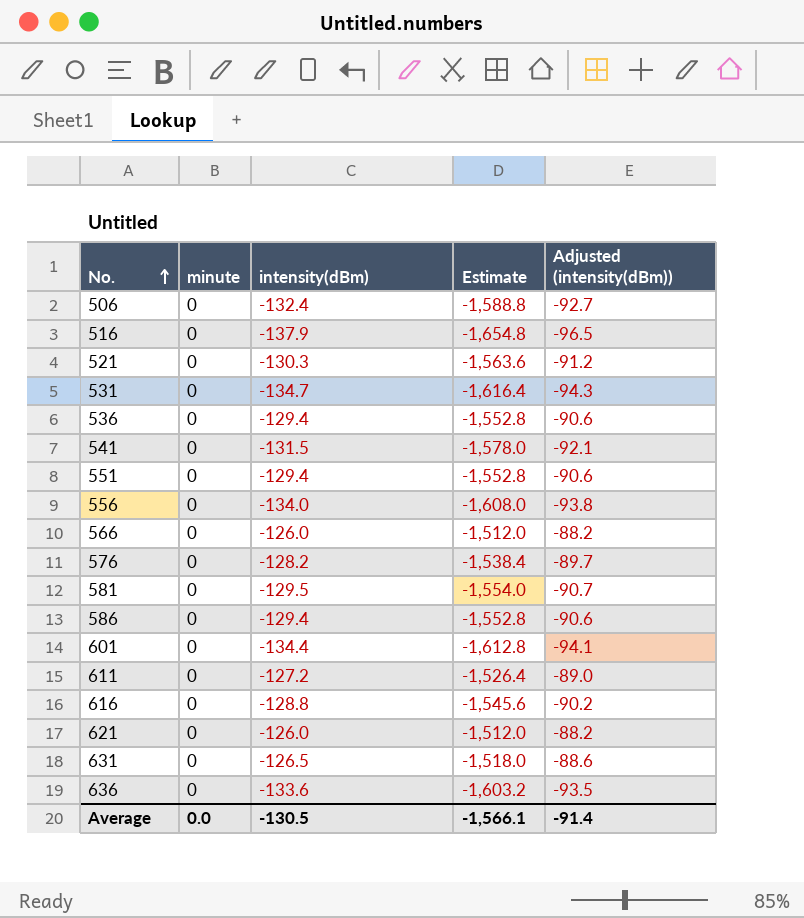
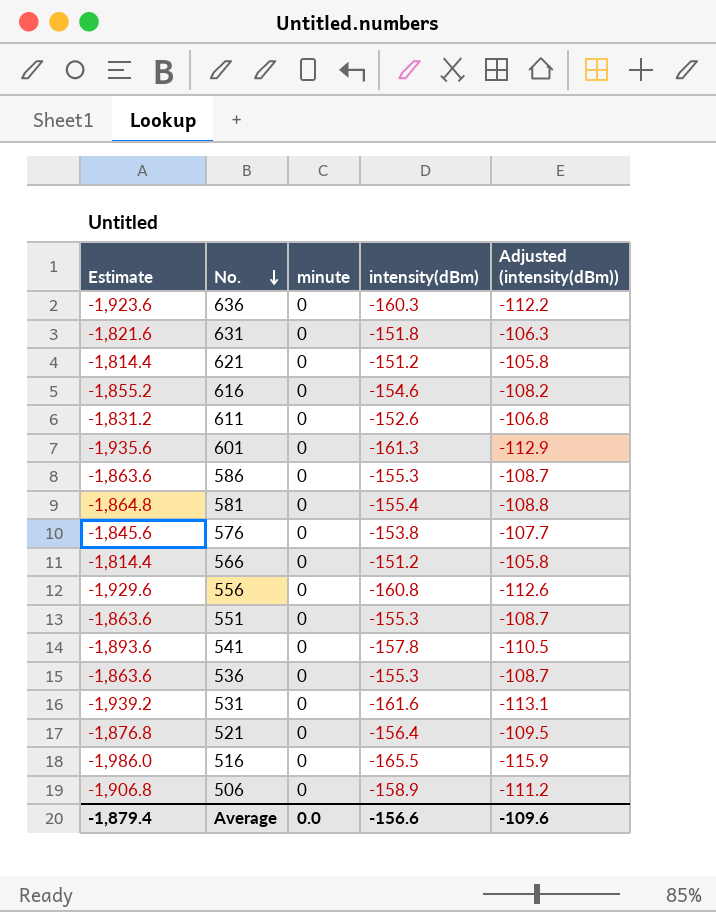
row order: No. ascending -> No. descending
column Estimate | position: 4 -> 1
636 | Estimate: -1,603.2 -> -1,923.6
636 | intensity(dBm): -133.6 -> -160.3
636 | Adjusted (intensity(dBm)): -93.5 -> -112.2
631 | Estimate: -1,518.0 -> -1,821.6
631 | intensity(dBm): -126.5 -> -151.8
631 | Adjusted (intensity(dBm)): -88.6 -> -106.3
621 | Estimate: -1,512.0 -> -1,814.4
621 | intensity(dBm): -126.0 -> -151.2
621 | Adjusted (intensity(dBm)): -88.2 -> -105.8
616 | Estimate: -1,545.6 -> -1,855.2
616 | intensity(dBm): -128.8 -> -154.6
616 | Adjusted (intensity(dBm)): -90.2 -> -108.2
611 | Estimate: -1,526.4 -> -1,831.2
611 | intensity(dBm): -127.2 -> -152.6
611 | Adjusted (intensity(dBm)): -89.0 -> -106.8
601 | Estimate: -1,612.8 -> -1,935.6
601 | intensity(dBm): -134.4 -> -161.3
601 | Adjusted (intensity(dBm)): -94.1 -> -112.9
586 | Estimate: -1,552.8 -> -1,863.6
586 | intensity(dBm): -129.4 -> -155.3
586 | Adjusted (intensity(dBm)): -90.6 -> -108.7
581 | Estimate: -1,554.0 -> -1,864.8
581 | intensity(dBm): -129.5 -> -155.4
581 | Adjusted (intensity(dBm)): -90.7 -> -108.8
576 | Estimate: -1,538.4 -> -1,845.6
576 | intensity(dBm): -128.2 -> -153.8
576 | Adjusted (intensity(dBm)): -89.7 -> -107.7
566 | Estimate: -1,512.0 -> -1,814.4
566 | intensity(dBm): -126.0 -> -151.2
566 | Adjusted (intensity(dBm)): -88.2 -> -105.8
556 | Estimate: -1,608.0 -> -1,929.6
556 | intensity(dBm): -134.0 -> -160.8
556 | Adjusted (intensity(dBm)): -93.8 -> -112.6
551 | Estimate: -1,552.8 -> -1,863.6
551 | intensity(dBm): -129.4 -> -155.3
551 | Adjusted (intensity(dBm)): -90.6 -> -108.7
541 | Estimate: -1,578.0 -> -1,893.6
541 | intensity(dBm): -131.5 -> -157.8
541 | Adjusted (intensity(dBm)): -92.1 -> -110.5
536 | Estimate: -1,552.8 -> -1,863.6
536 | intensity(dBm): -129.4 -> -155.3
536 | Adjusted (intensity(dBm)): -90.6 -> -108.7
531 | Estimate: -1,616.4 -> -1,939.2
531 | intensity(dBm): -134.7 -> -161.6
531 | Adjusted (intensity(dBm)): -94.3 -> -113.1
521 | Estimate: -1,563.6 -> -1,876.8
521 | intensity(dBm): -130.3 -> -156.4
521 | Adjusted (intensity(dBm)): -91.2 -> -109.5
516 | Estimate: -1,654.8 -> -1,986.0
516 | intensity(dBm): -137.9 -> -165.5
516 | Adjusted (intensity(dBm)): -96.5 -> -115.9
506 | Estimate: -1,588.8 -> -1,906.8
506 | intensity(dBm): -132.4 -> -158.9
506 | Adjusted (intensity(dBm)): -92.7 -> -111.2
Average | Estimate: -1,566.1 -> -1,879.4
Average | intensity(dBm): -130.5 -> -156.6
Average | Adjusted (intensity(dBm)): -91.4 -> -109.6

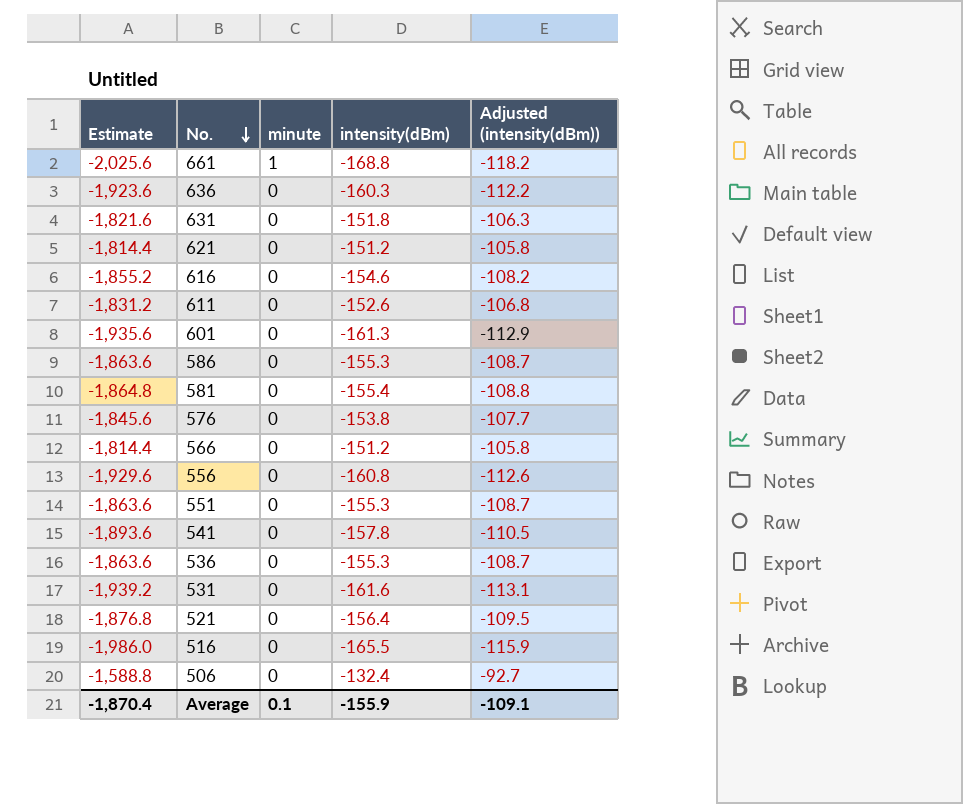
row 661: none -> -2,025.6 | 1 | -168.8 | -118.2
506 | Estimate: -1,906.8 -> -1,588.8
506 | intensity(dBm): -158.9 -> -132.4
506 | Adjusted (intensity(dBm)): -111.2 -> -92.7
Average | Estimate: -1,879.4 -> -1,870.4
Average | minute: 0.0 -> 0.1
Average | intensity(dBm): -156.6 -> -155.9
Average | Adjusted (intensity(dBm)): -109.6 -> -109.1

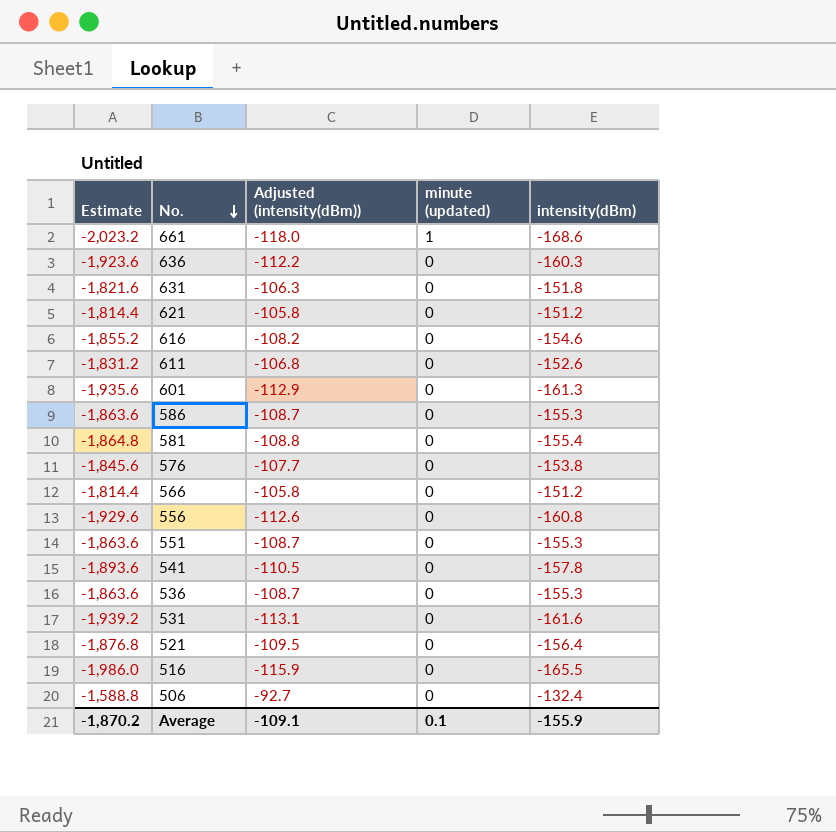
column Adjusted (intensity(dBm)) | position: 5 -> 3
column name: minute -> minute (updated)
661 | Estimate: -2,025.6 -> -2,023.2
661 | Adjusted (intensity(dBm)): -118.2 -> -118.0
661 | intensity(dBm): -168.8 -> -168.6
Average | Estimate: -1,870.4 -> -1,870.2

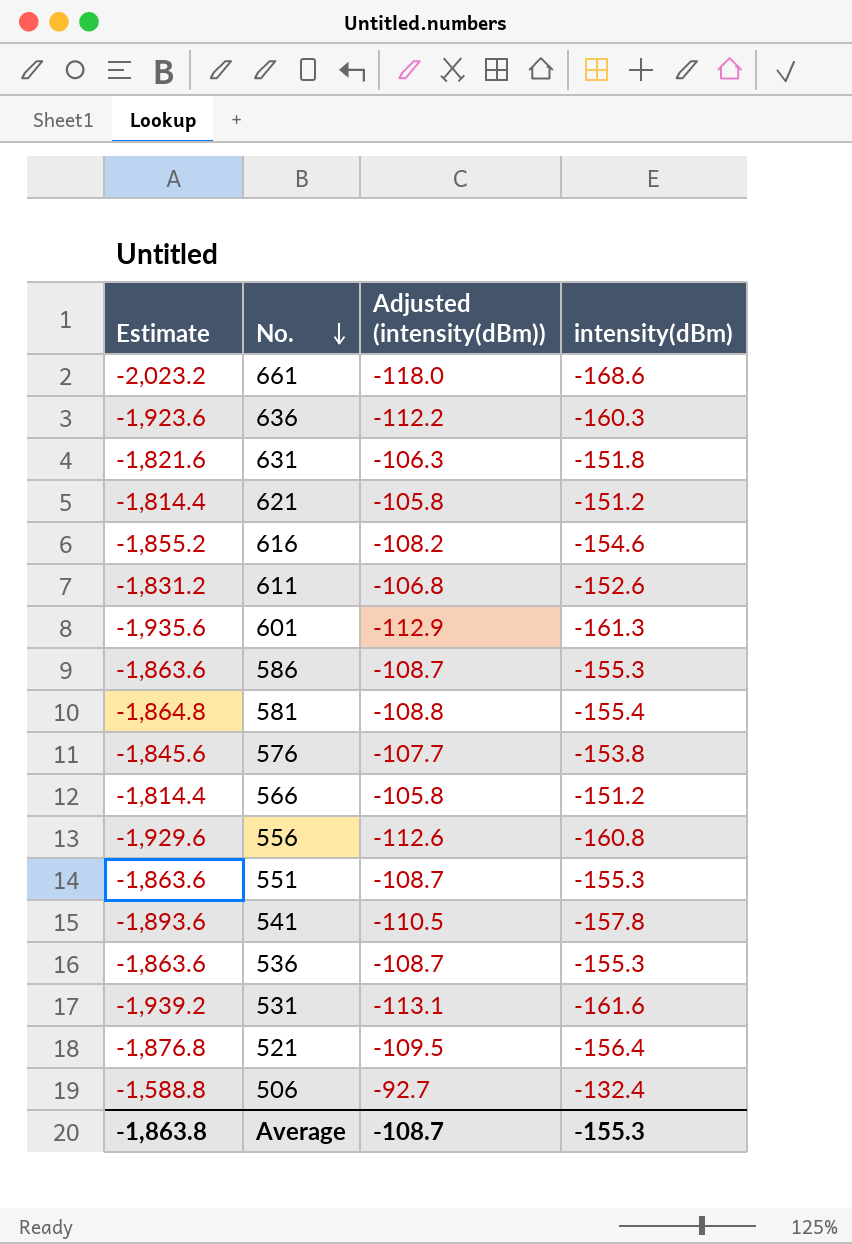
column minute (updated) | position: 4 -> none
row 516: -1,986.0 | -115.9 | 0 | -165.5 -> none
Average | Estimate: -1,870.2 -> -1,863.8
Average | Adjusted (intensity(dBm)): -109.1 -> -108.7
Average | intensity(dBm): -155.9 -> -155.3

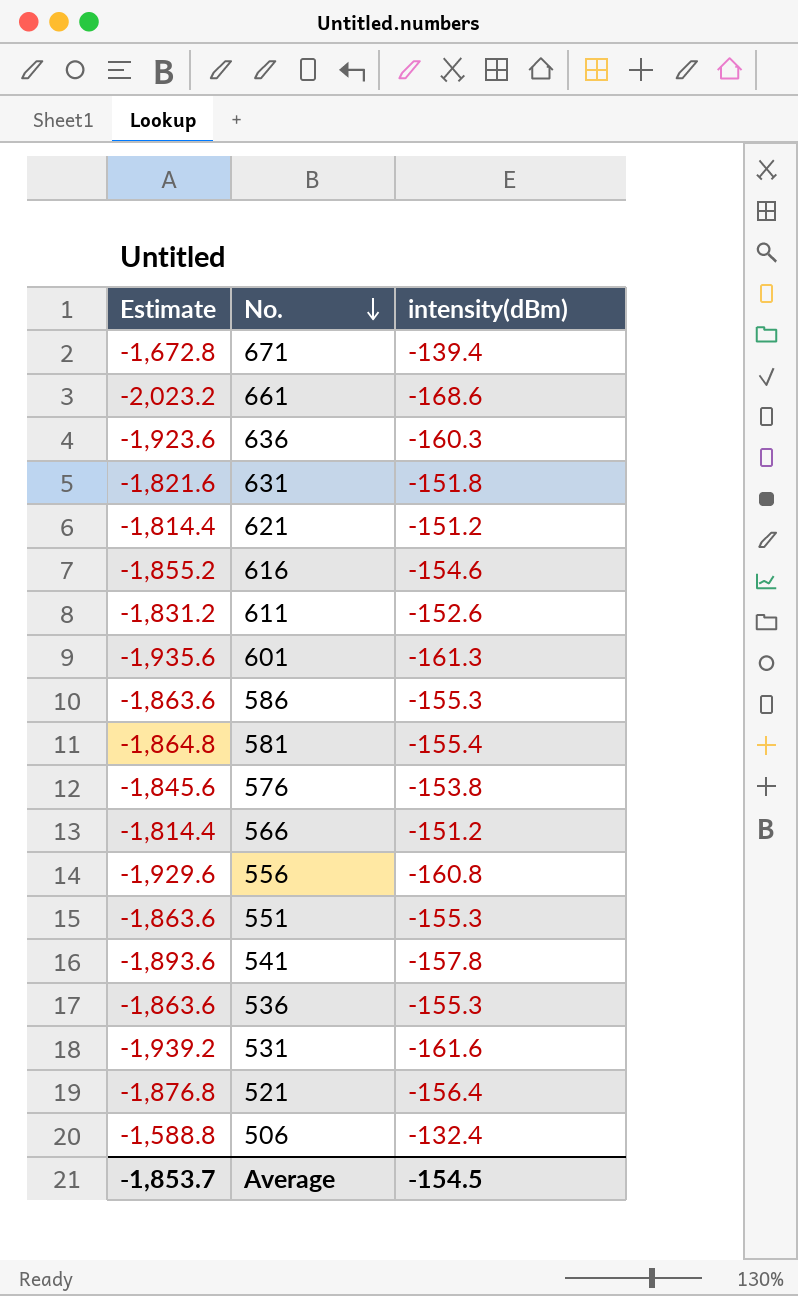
column Adjusted (intensity(dBm)) | formula: [intensity(dBm)] * 0.7 -> none
row 671: none -> -1,672.8 | -139.4
Average | Estimate: -1,863.8 -> -1,853.7
Average | intensity(dBm): -155.3 -> -154.5

